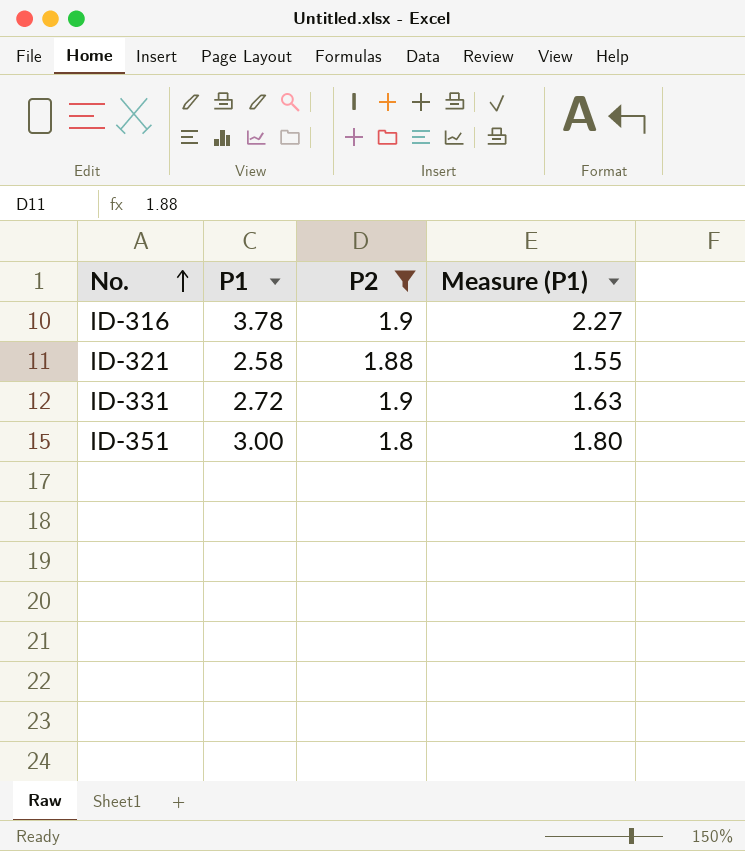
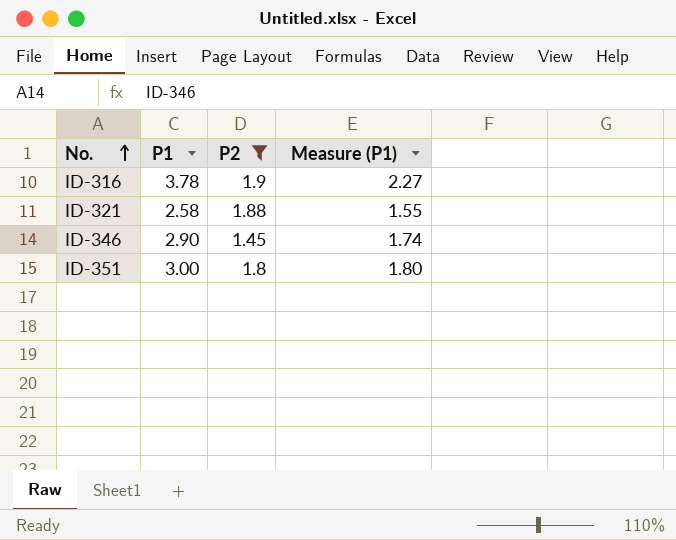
row ID-331: 2.72 | 1.9 | 1.63 -> none
row ID-346: none -> 2.90 | 1.45 | 1.74

